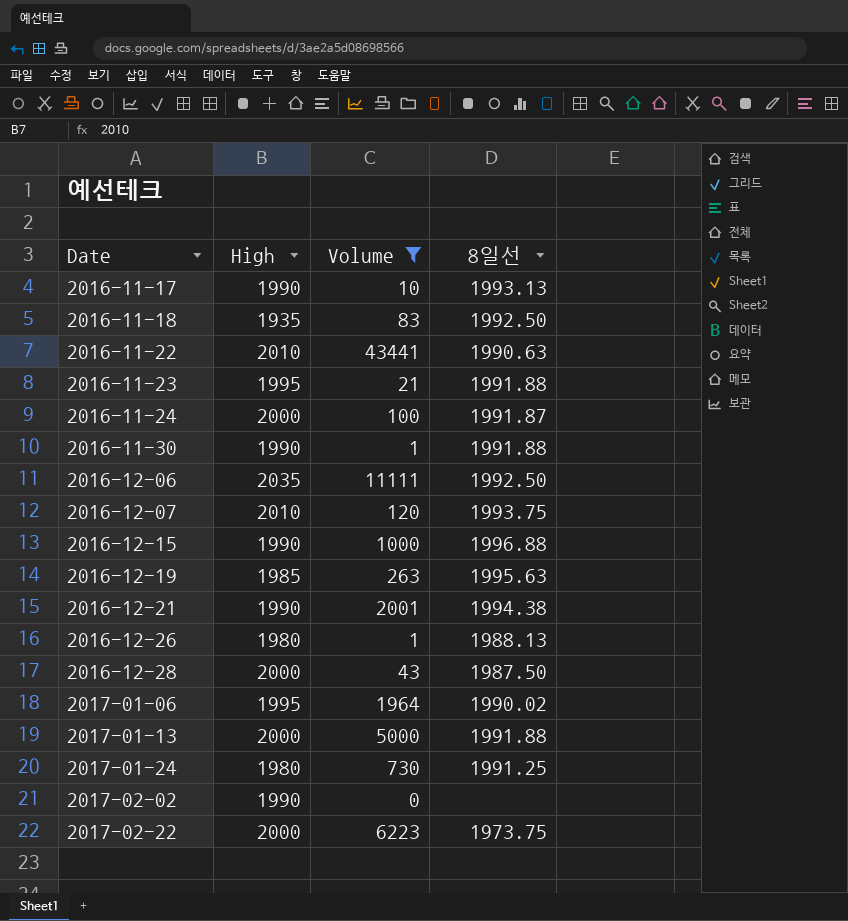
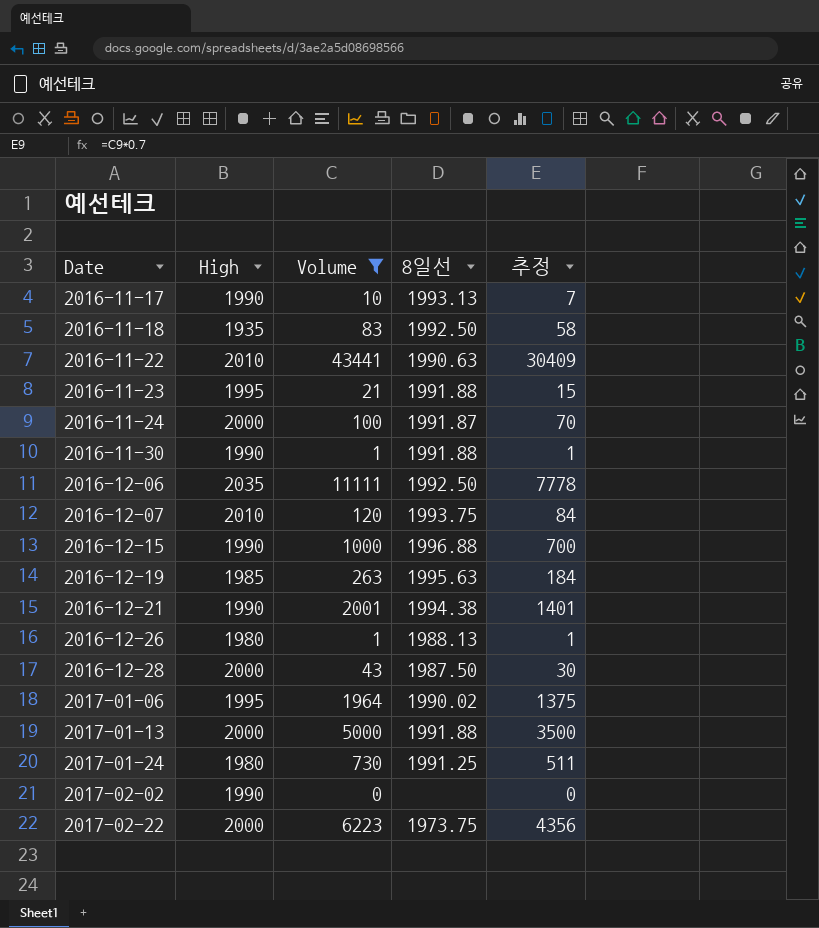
column 추정 | formula: none -> [Volume] * 0.7

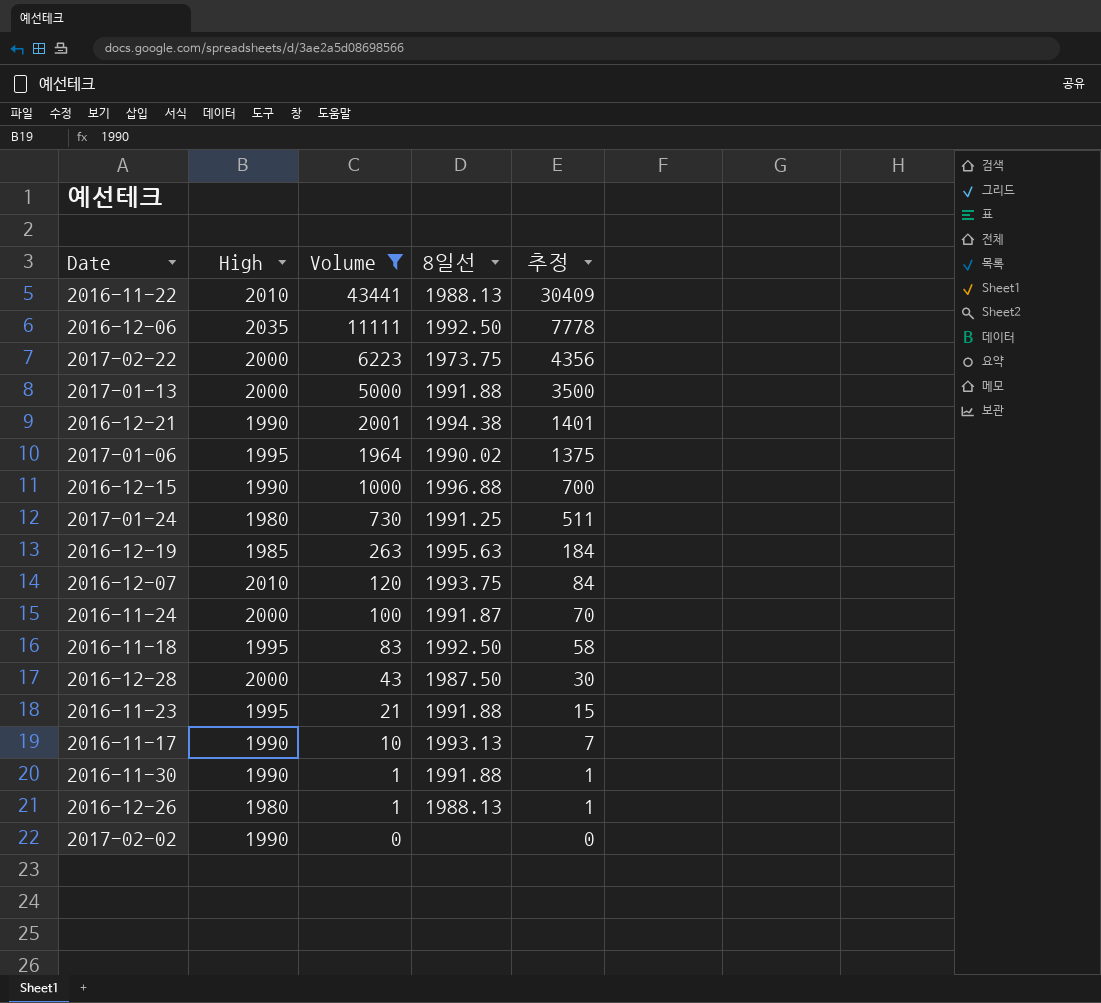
row order: Date ascending -> Volume descending
2016-11-22 | 8일선: 1990.63 -> 1988.13
2016-11-18 | High: 1935 -> 1995

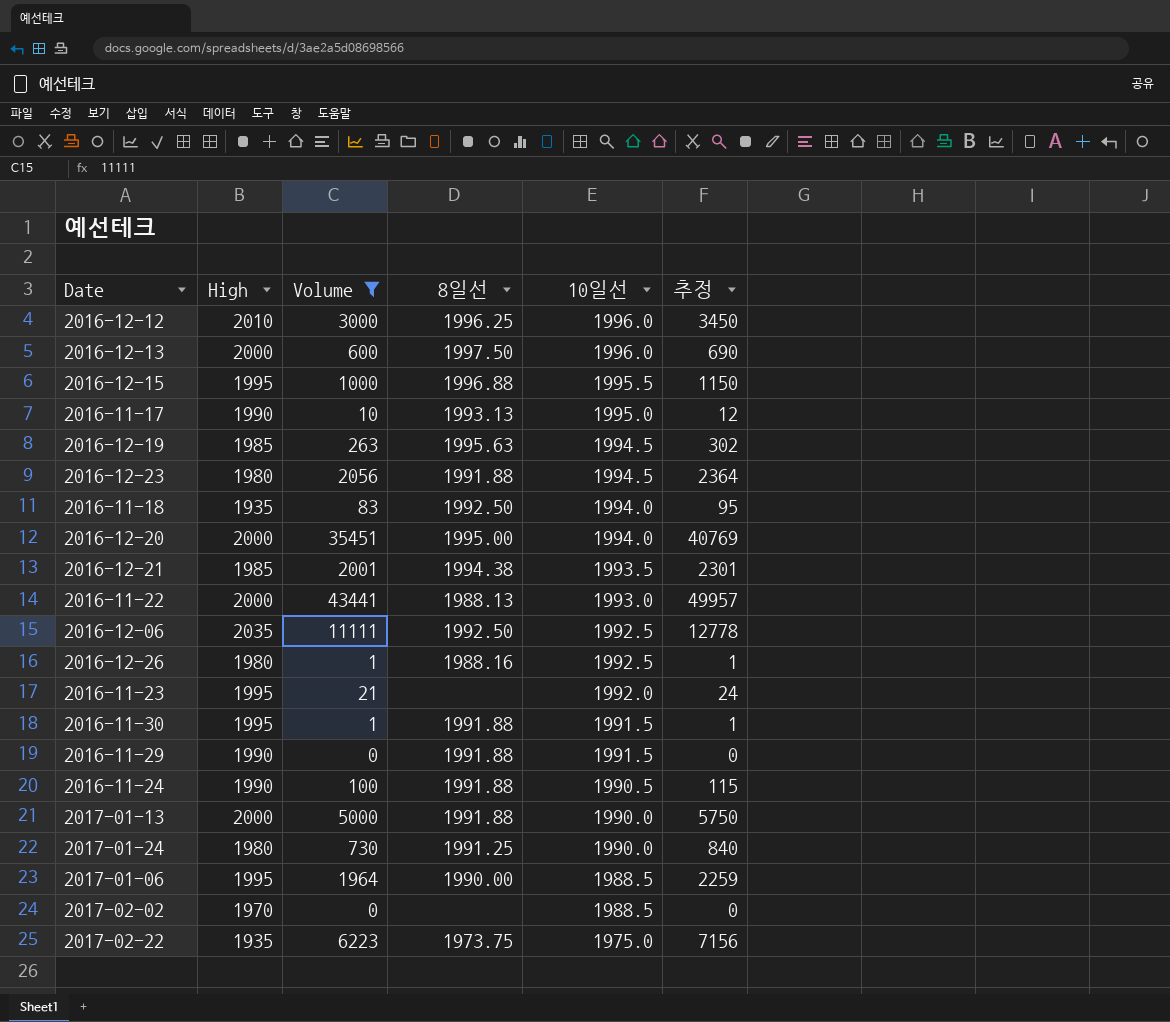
row order: Volume descending -> 10일선 descending
column 10일선 | position: none -> 5
column 추정 | formula: [Volume] * 0.7 -> [Volume] * 1.15
row 2016-12-07: 2010 | 120 | 1993.75 | 84 -> none
row 2016-12-28: 2000 | 43 | 1987.50 | 30 -> none
row 2016-12-12: none -> 2010 | 3000 | 1996.25 | 1996.0 | 3450
row 2016-12-13: none -> 2000 | 600 | 1997.50 | 1996.0 | 690
2016-12-15 | High: 1990 -> 1995
row 2016-12-23: none -> 1980 | 2056 | 1991.88 | 1994.5 | 2364
2016-11-18 | High: 1995 -> 1935
row 2016-12-20: none -> 2000 | 35451 | 1995.00 | 1994.0 | 40769
2016-12-21 | High: 1990 -> 1985
2016-11-22 | High: 2010 -> 2000
2016-12-26 | 8일선: 1988.13 -> 1988.16
2016-11-23 | 8일선: 1991.88 -> none
2016-11-30 | High: 1990 -> 1995
row 2016-11-29: none -> 1990 | 0 | 1991.88 | 1991.5 | 0
2016-11-24 | High: 2000 -> 1990
2016-11-24 | 8일선: 1991.87 -> 1991.88
2017-01-06 | 8일선: 1990.02 -> 1990.00
2017-02-02 | High: 1990 -> 1970
2017-02-22 | High: 2000 -> 1935

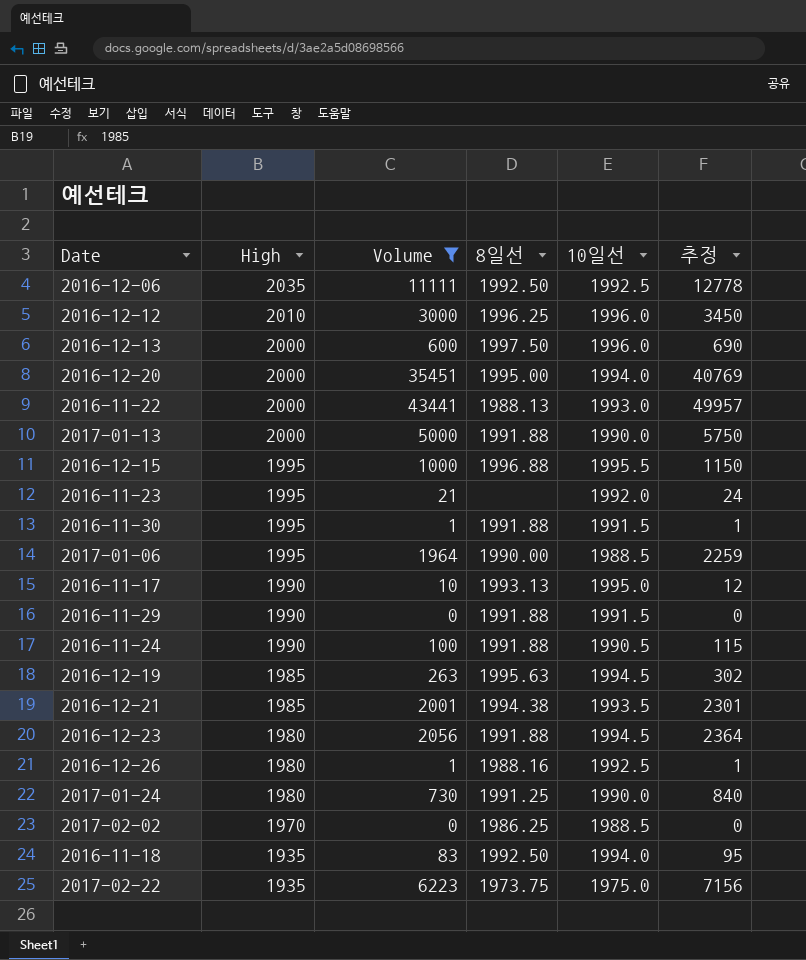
row order: 10일선 descending -> High descending
2017-02-02 | 8일선: none -> 1986.25

